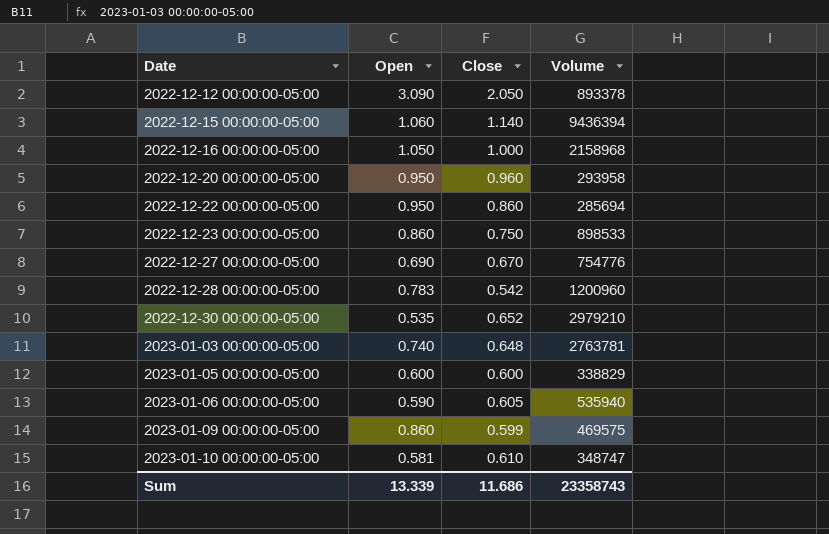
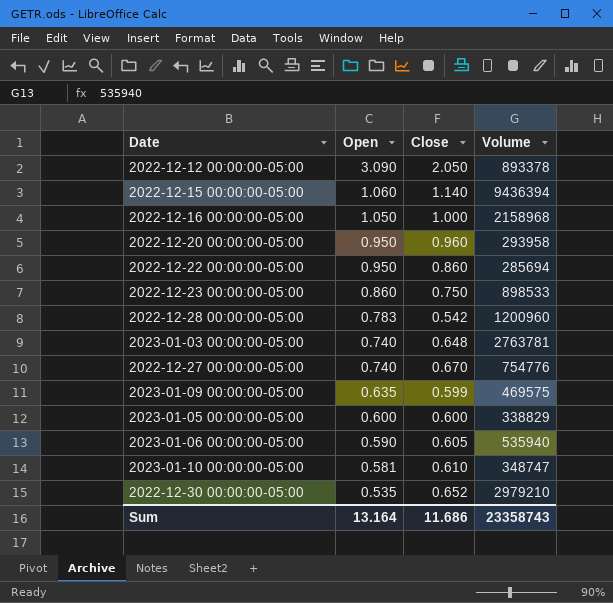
row order: Date ascending -> Open descending
2022-12-27 00:00:00-05:00 | Open: 0.690 -> 0.740
2023-01-09 00:00:00-05:00 | Open: 0.860 -> 0.635
Sum | Open: 13.339 -> 13.164

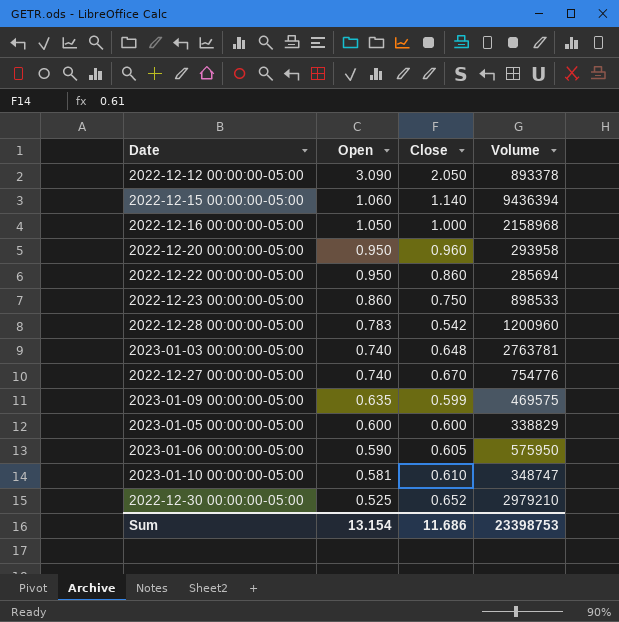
2023-01-06 00:00:00-05:00 | Volume: 535940 -> 575950
2022-12-30 00:00:00-05:00 | Open: 0.535 -> 0.525
Sum | Open: 13.164 -> 13.154
Sum | Volume: 23358743 -> 23398753

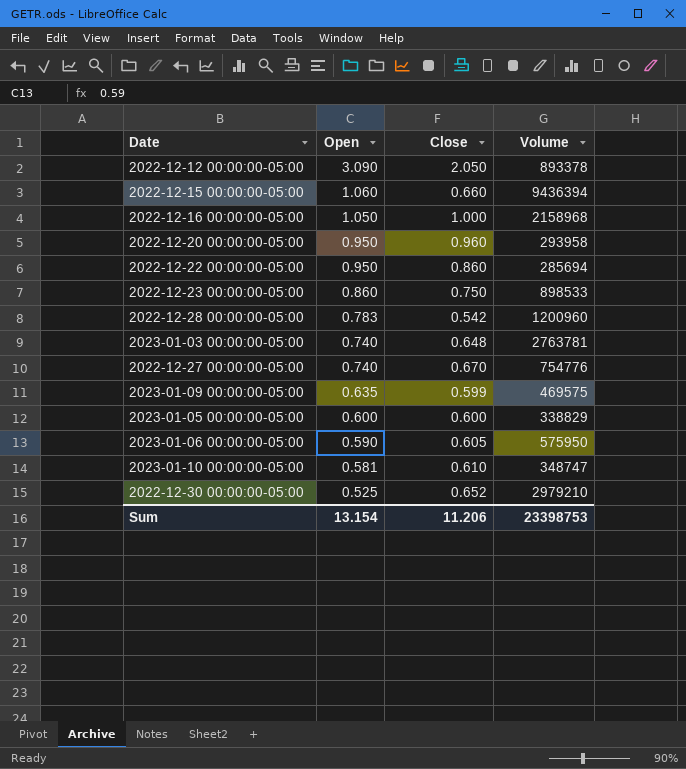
2022-12-15 00:00:00-05:00 | Close: 1.140 -> 0.660
Sum | Close: 11.686 -> 11.206

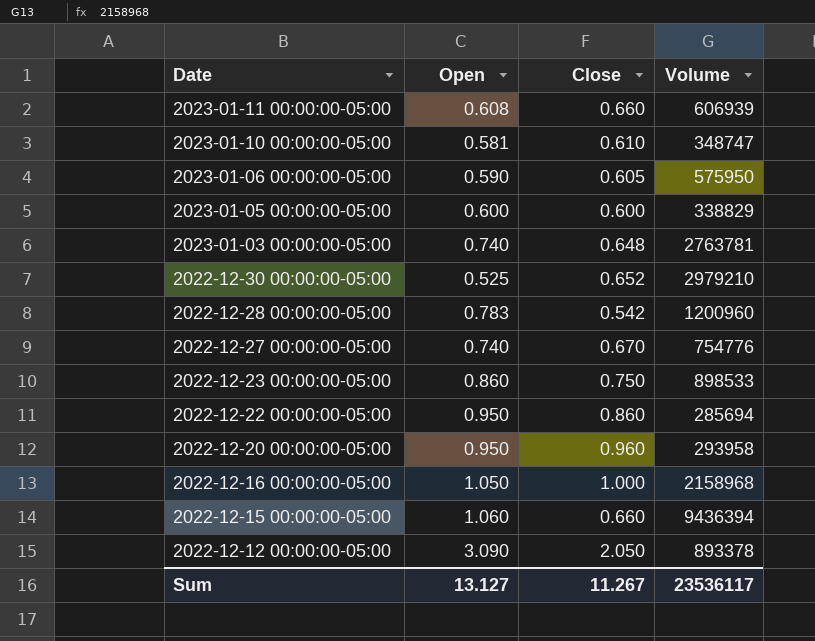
row order: Open descending -> Date descending
row 2023-01-09 00:00:00-05:00: 0.635 | 0.599 | 469575 -> none
row 2023-01-11 00:00:00-05:00: none -> 0.608 | 0.660 | 606939
Sum | Open: 13.154 -> 13.127
Sum | Close: 11.206 -> 11.267
Sum | Volume: 23398753 -> 23536117

